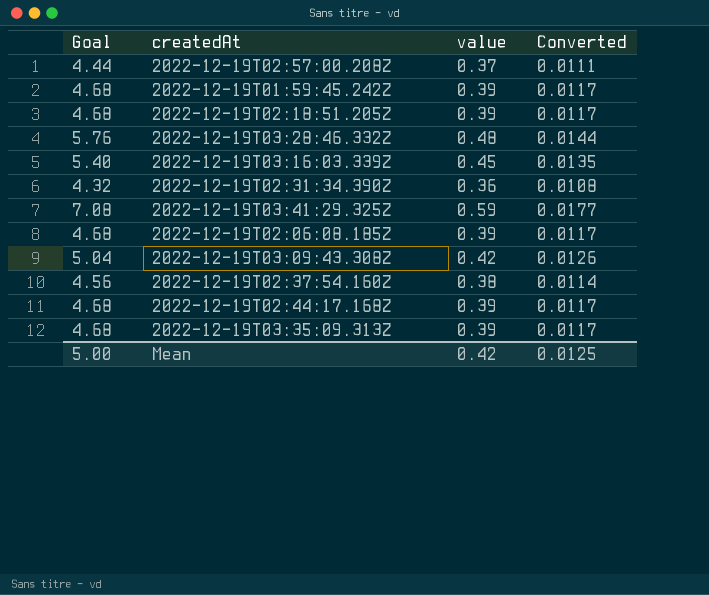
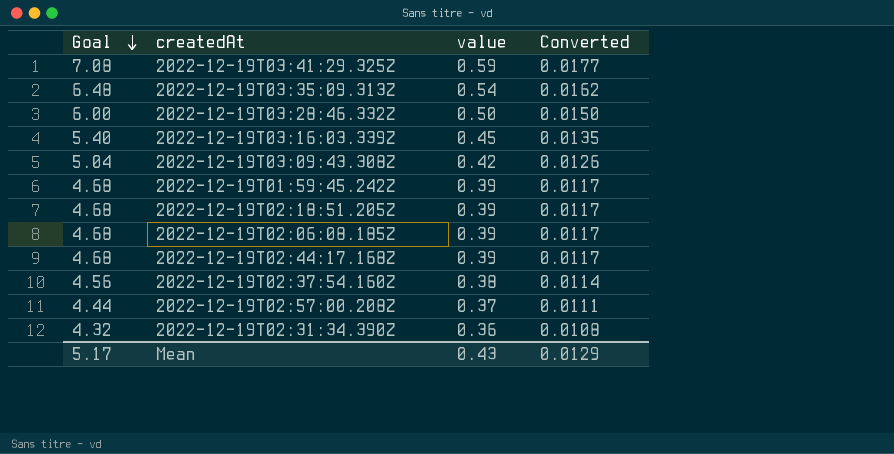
row order: none -> Goal descending
2022-12-19T03:35:09.313Z | Goal: 4.68 -> 6.48
2022-12-19T03:35:09.313Z | value: 0.39 -> 0.54
2022-12-19T03:35:09.313Z | Converted: 0.0117 -> 0.0162
2022-12-19T03:28:46.332Z | Goal: 5.76 -> 6.00
2022-12-19T03:28:46.332Z | value: 0.48 -> 0.50
2022-12-19T03:28:46.332Z | Converted: 0.0144 -> 0.0150
Mean | Goal: 5.00 -> 5.17
Mean | value: 0.42 -> 0.43
Mean | Converted: 0.0125 -> 0.0129

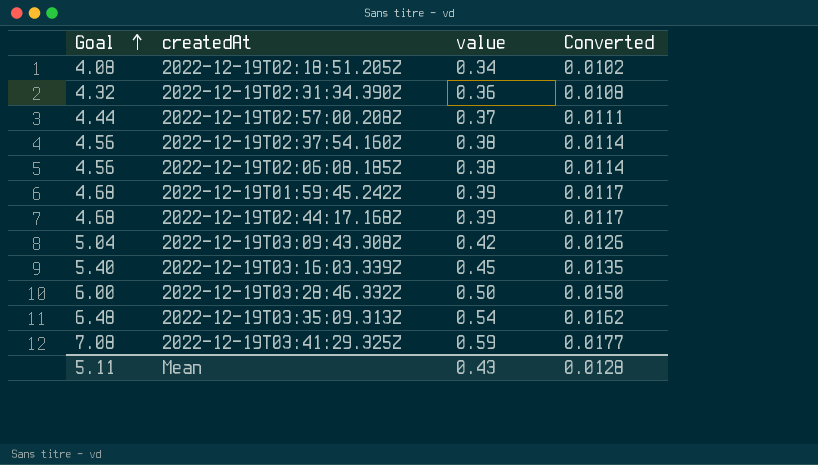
row order: Goal descending -> Goal ascending
2022-12-19T02:18:51.205Z | Goal: 4.68 -> 4.08
2022-12-19T02:18:51.205Z | value: 0.39 -> 0.34
2022-12-19T02:18:51.205Z | Converted: 0.0117 -> 0.0102
2022-12-19T02:06:08.185Z | Goal: 4.68 -> 4.56
2022-12-19T02:06:08.185Z | value: 0.39 -> 0.38
2022-12-19T02:06:08.185Z | Converted: 0.0117 -> 0.0114
Mean | Goal: 5.17 -> 5.11
Mean | Converted: 0.0129 -> 0.0128

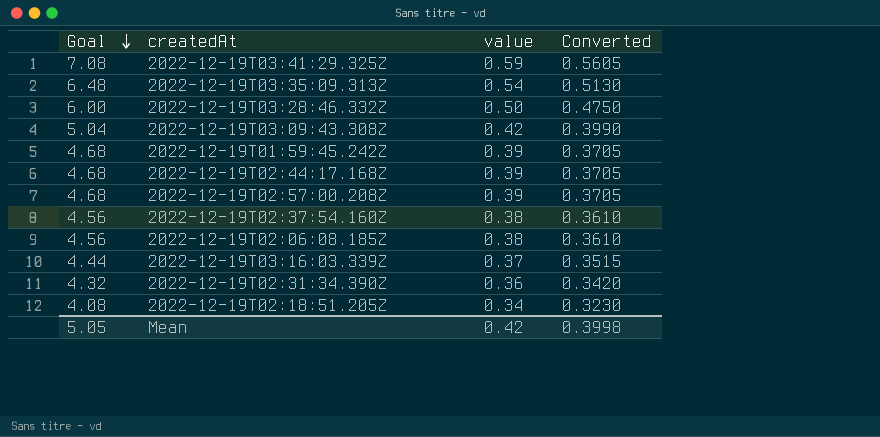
row order: Goal ascending -> Goal descending
column Converted | formula: [value] * 0.03 -> [value] * 0.95
2022-12-19T02:57:00.208Z | Goal: 4.44 -> 4.68
2022-12-19T02:57:00.208Z | value: 0.37 -> 0.39
2022-12-19T03:16:03.339Z | Goal: 5.40 -> 4.44
2022-12-19T03:16:03.339Z | value: 0.45 -> 0.37
Mean | Goal: 5.11 -> 5.05
Mean | value: 0.43 -> 0.42
Mean | Converted: 0.0128 -> 0.3998

